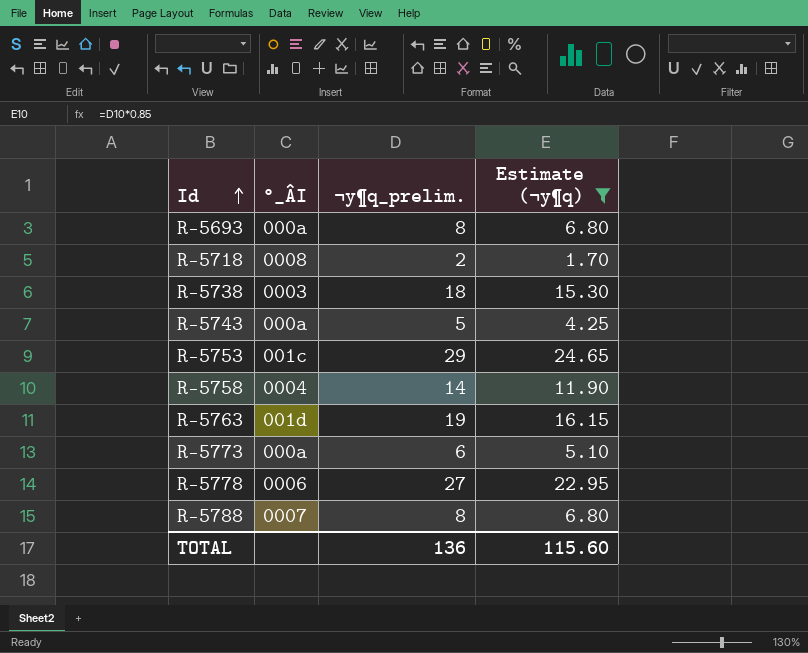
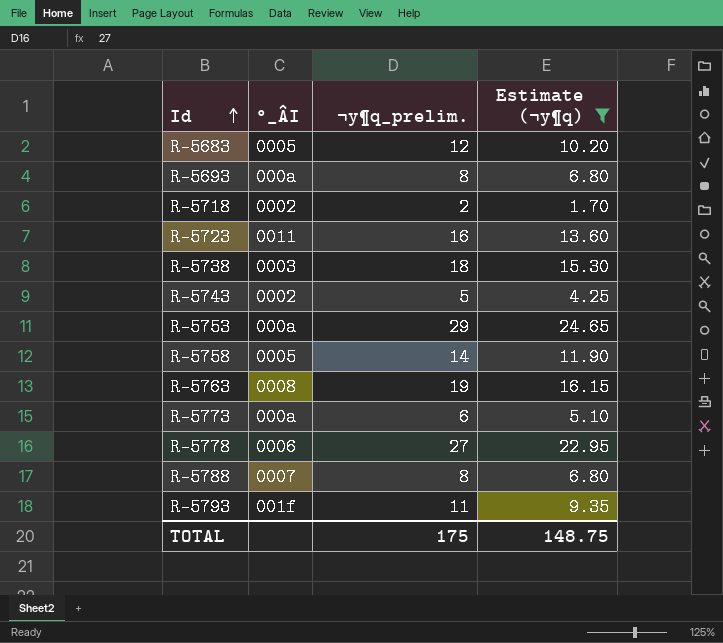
row R-5683: none -> 0005 | 12 | 10.20
R-5718 | °_ÂI: 0008 -> 0002
row R-5723: none -> 0011 | 16 | 13.60
R-5743 | °_ÂI: 000a -> 0002
R-5753 | °_ÂI: 001c -> 000a
R-5758 | °_ÂI: 0004 -> 0005
R-5763 | °_ÂI: 001d -> 0008
row R-5793: none -> 001f | 11 | 9.35
TOTAL | ¬y¶q_prelim.: 136 -> 175
TOTAL | Estimate (¬y¶q): 115.60 -> 148.75

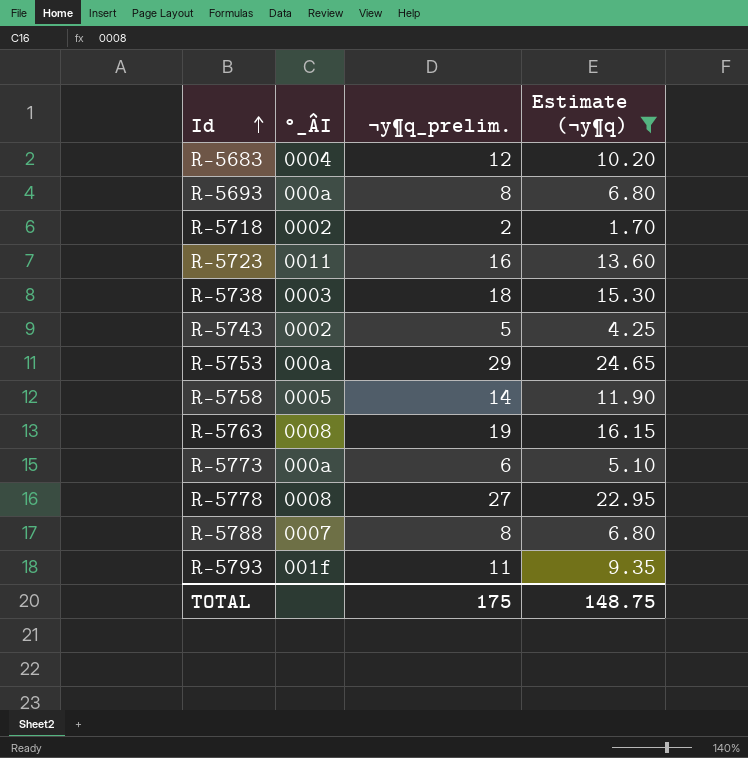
R-5683 | °_ÂI: 0005 -> 0004
R-5778 | °_ÂI: 0006 -> 0008

